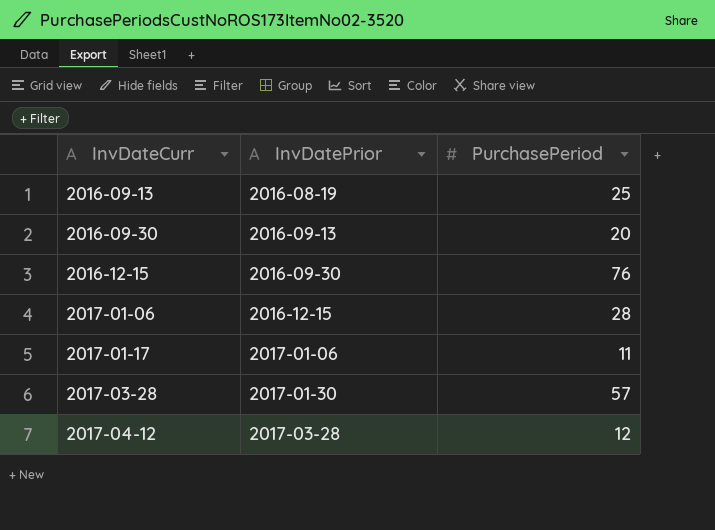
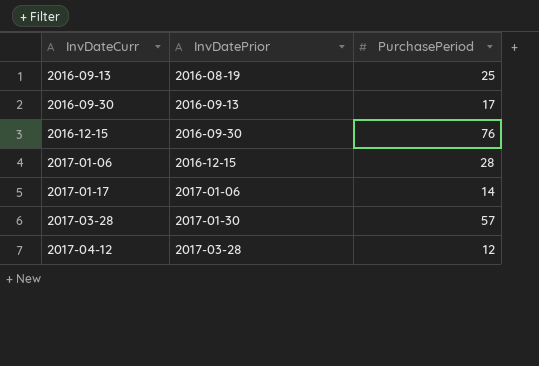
2016-09-30 | PurchasePeriod: 20 -> 17
2017-01-17 | PurchasePeriod: 11 -> 14

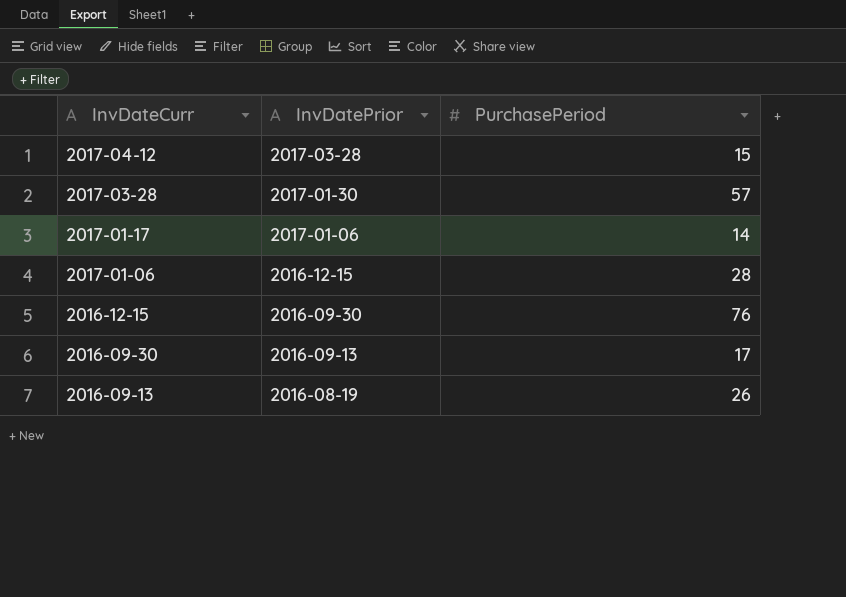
row order: InvDateCurr ascending -> InvDateCurr descending
2017-04-12 | PurchasePeriod: 12 -> 15
2016-09-13 | PurchasePeriod: 25 -> 26

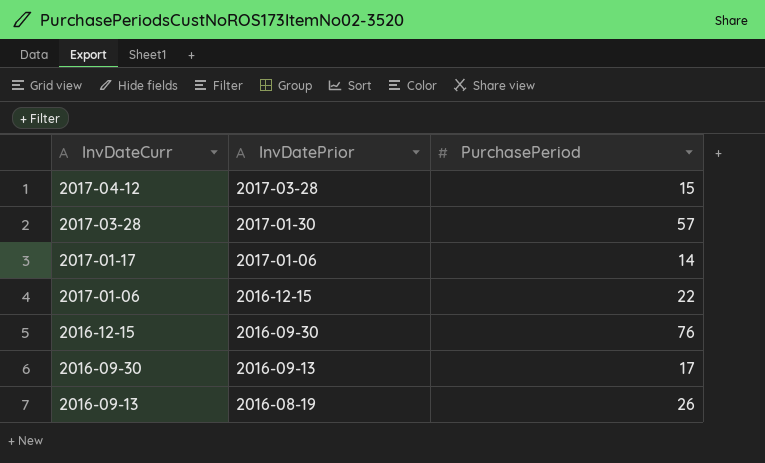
2017-01-06 | PurchasePeriod: 28 -> 22

